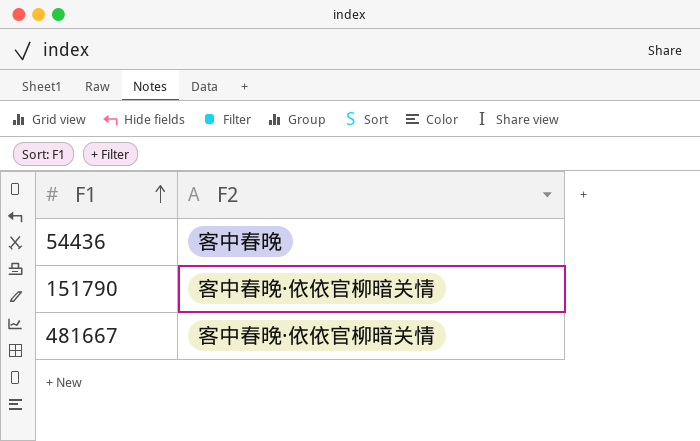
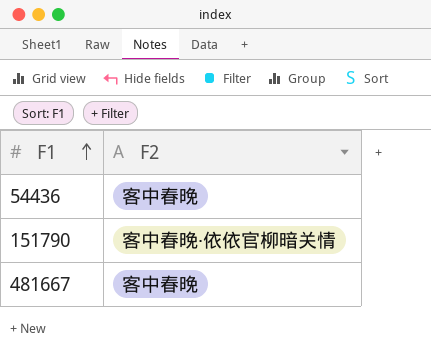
481667 | F2: 客中春晚·依依官柳暗关情 -> 客中春晚

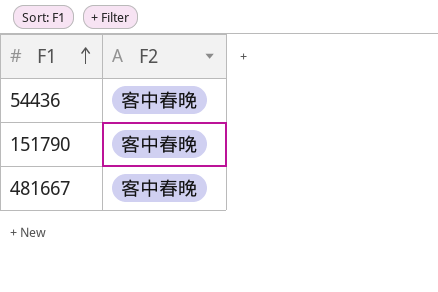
151790 | F2: 客中春晚·依依官柳暗关情 -> 客中春晚

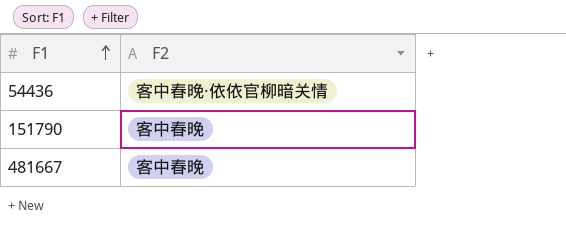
54436 | F2: 客中春晚 -> 客中春晚·依依官柳暗关情

